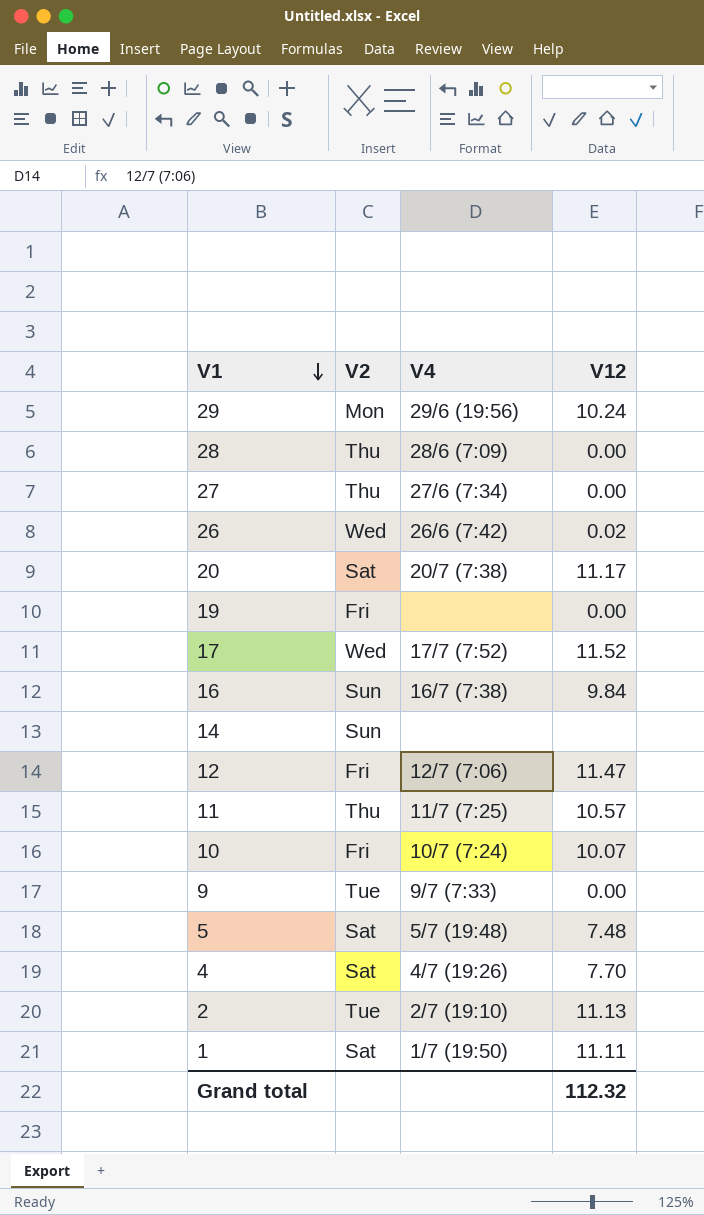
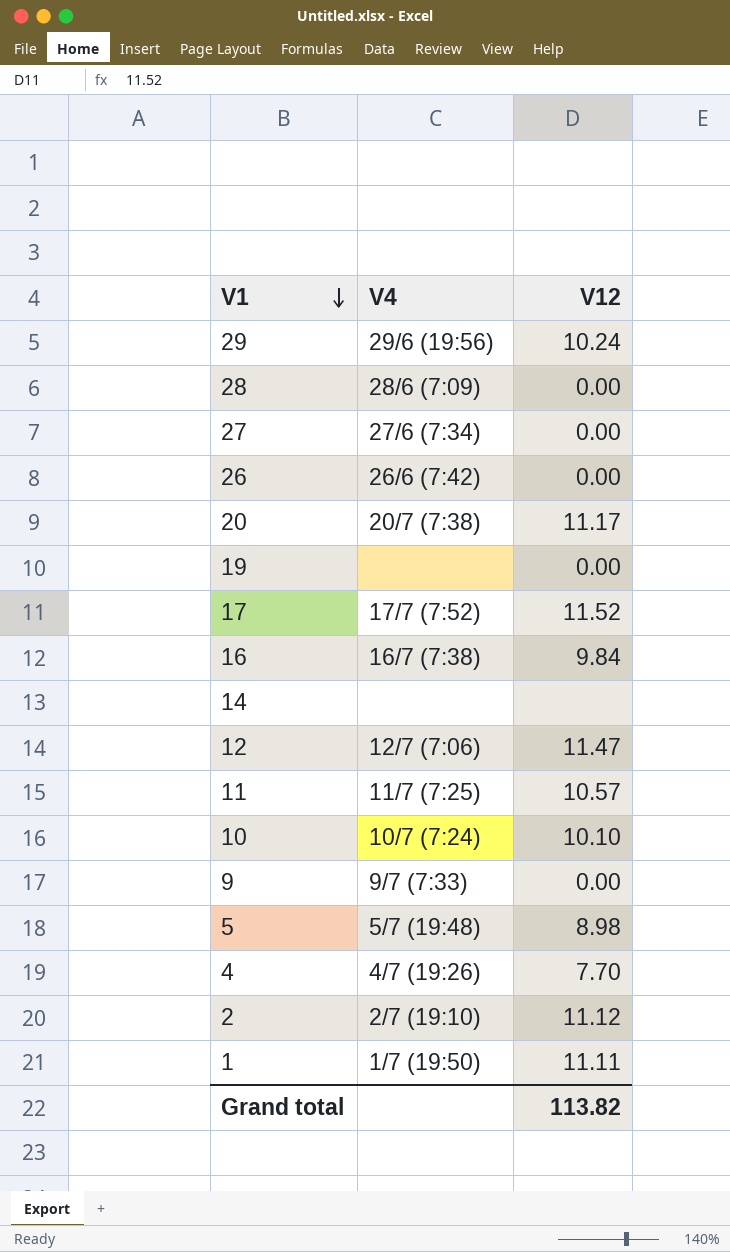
column V2 | position: 2 -> none
26 | V12: 0.02 -> 0.00
10 | V12: 10.07 -> 10.10
5 | V12: 7.48 -> 8.98
2 | V12: 11.13 -> 11.12
Grand total | V12: 112.32 -> 113.82

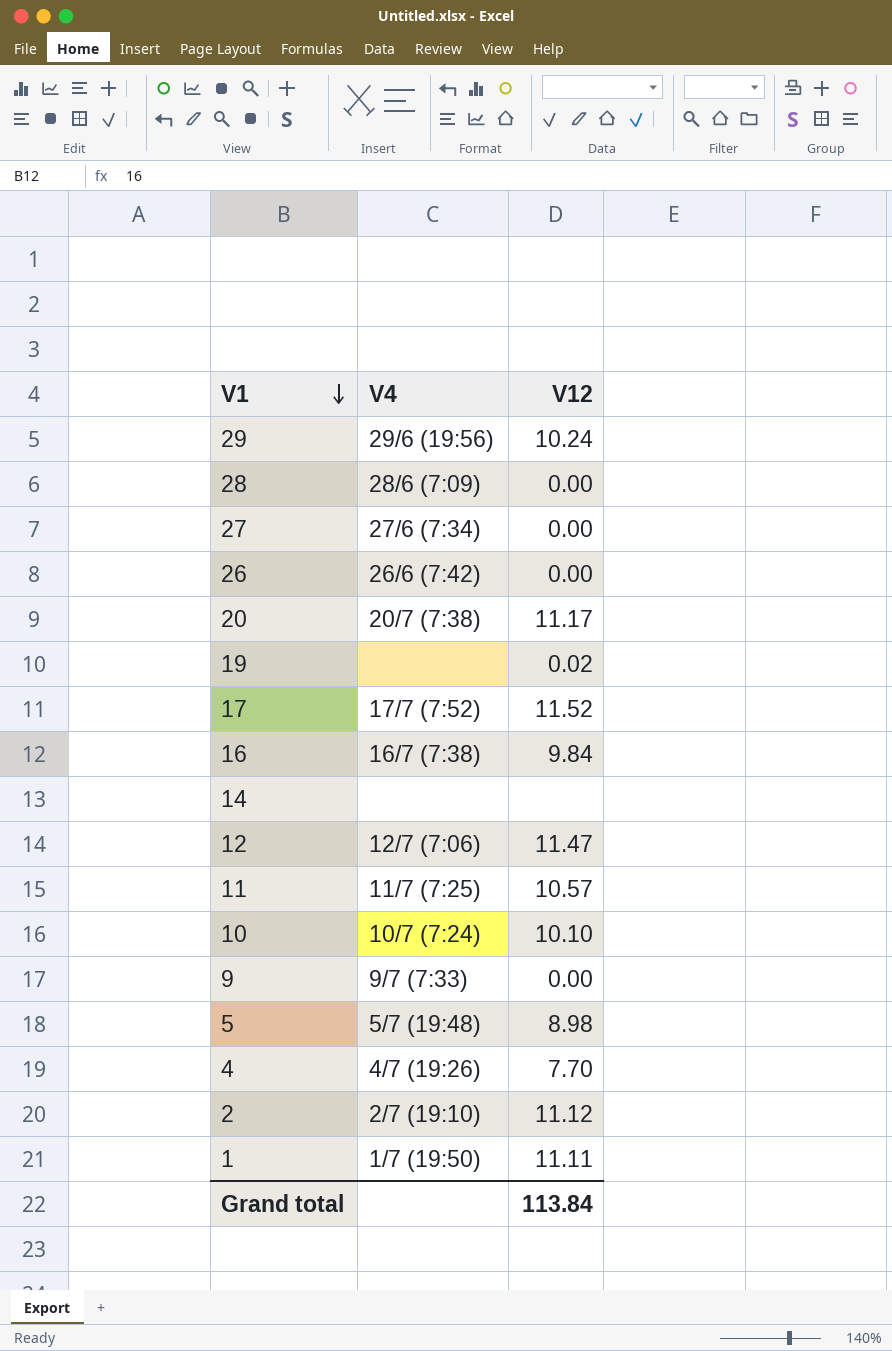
19 | V12: 0.00 -> 0.02
Grand total | V12: 113.82 -> 113.84

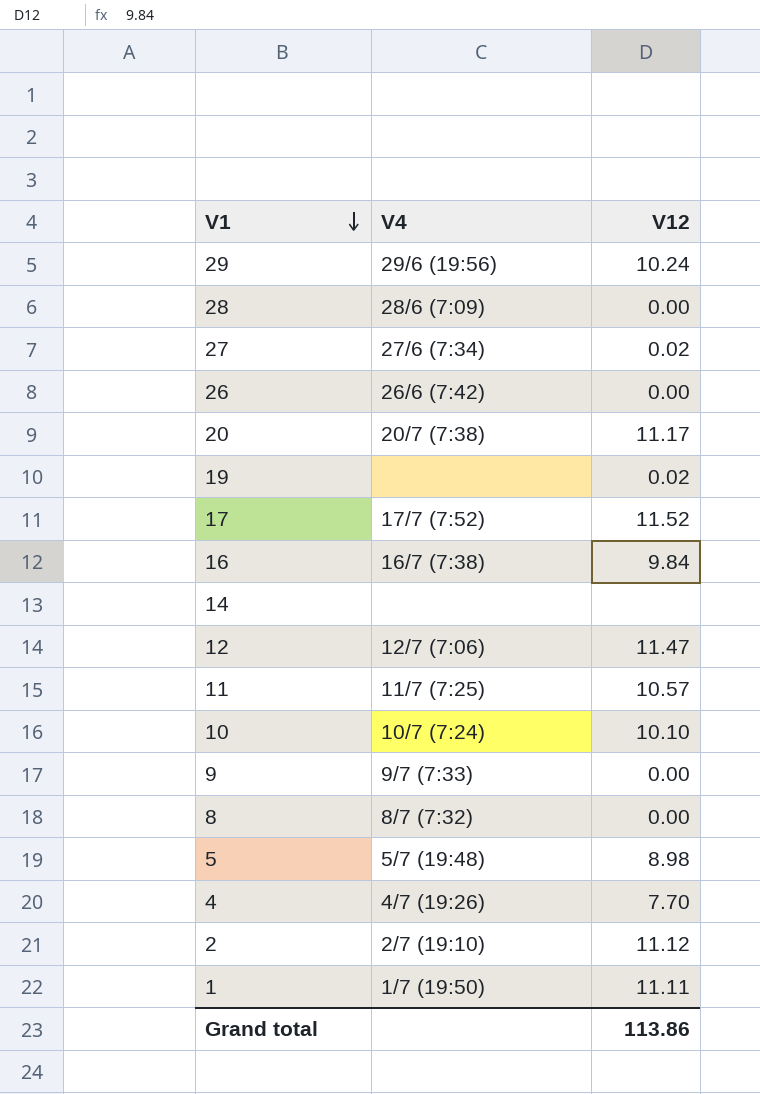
27 | V12: 0.00 -> 0.02
row 8: none -> 8/7 (7:32) | 0.00
Grand total | V12: 113.84 -> 113.86

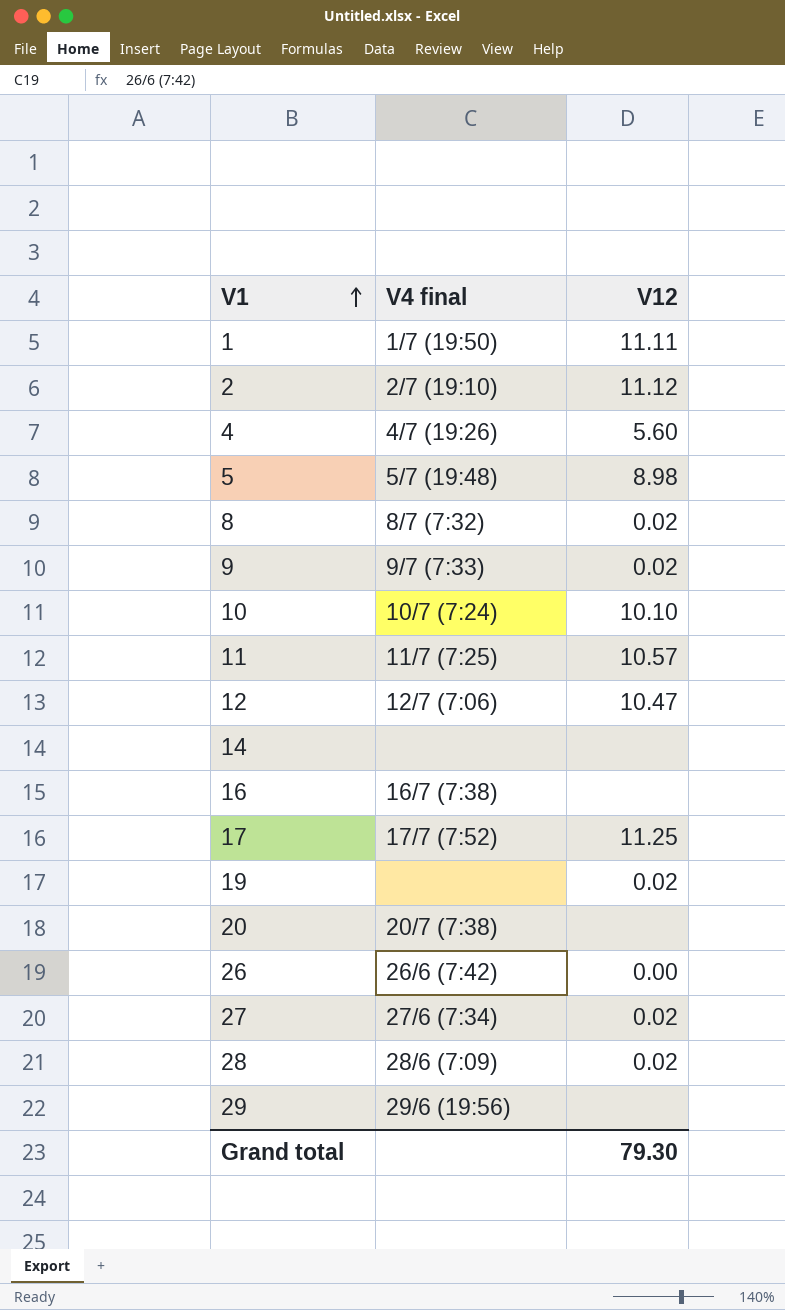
row order: V1 descending -> V1 ascending
column name: V4 -> V4 final
4 | V12: 7.70 -> 5.60
8 | V12: 0.00 -> 0.02
9 | V12: 0.00 -> 0.02
12 | V12: 11.47 -> 10.47
16 | V12: 9.84 -> none
17 | V12: 11.52 -> 11.25
20 | V12: 11.17 -> none
28 | V12: 0.00 -> 0.02
29 | V12: 10.24 -> none
Grand total | V12: 113.86 -> 79.30

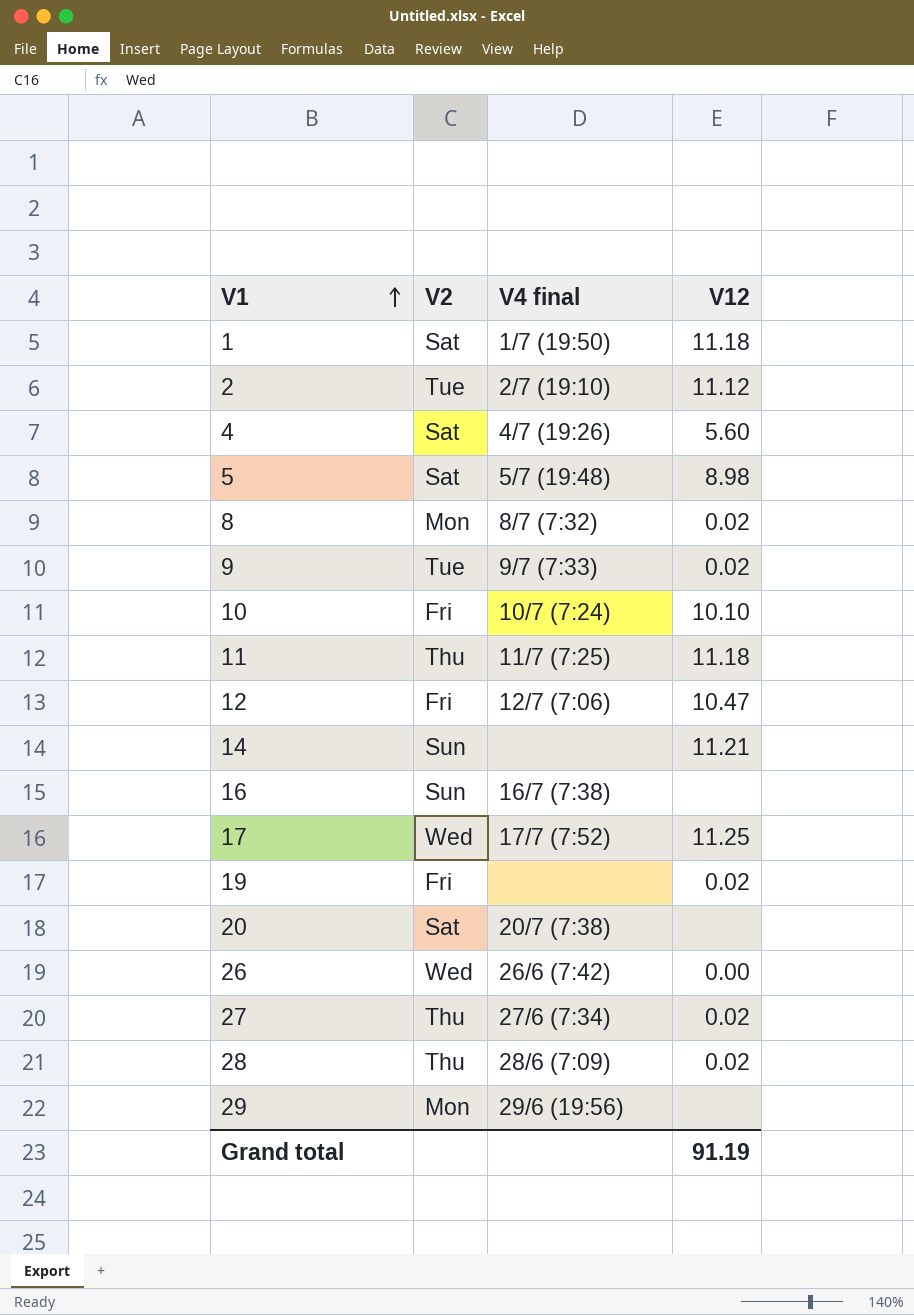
column V2 | position: none -> 2
1 | V12: 11.11 -> 11.18
11 | V12: 10.57 -> 11.18
14 | V12: none -> 11.21
Grand total | V12: 79.30 -> 91.19

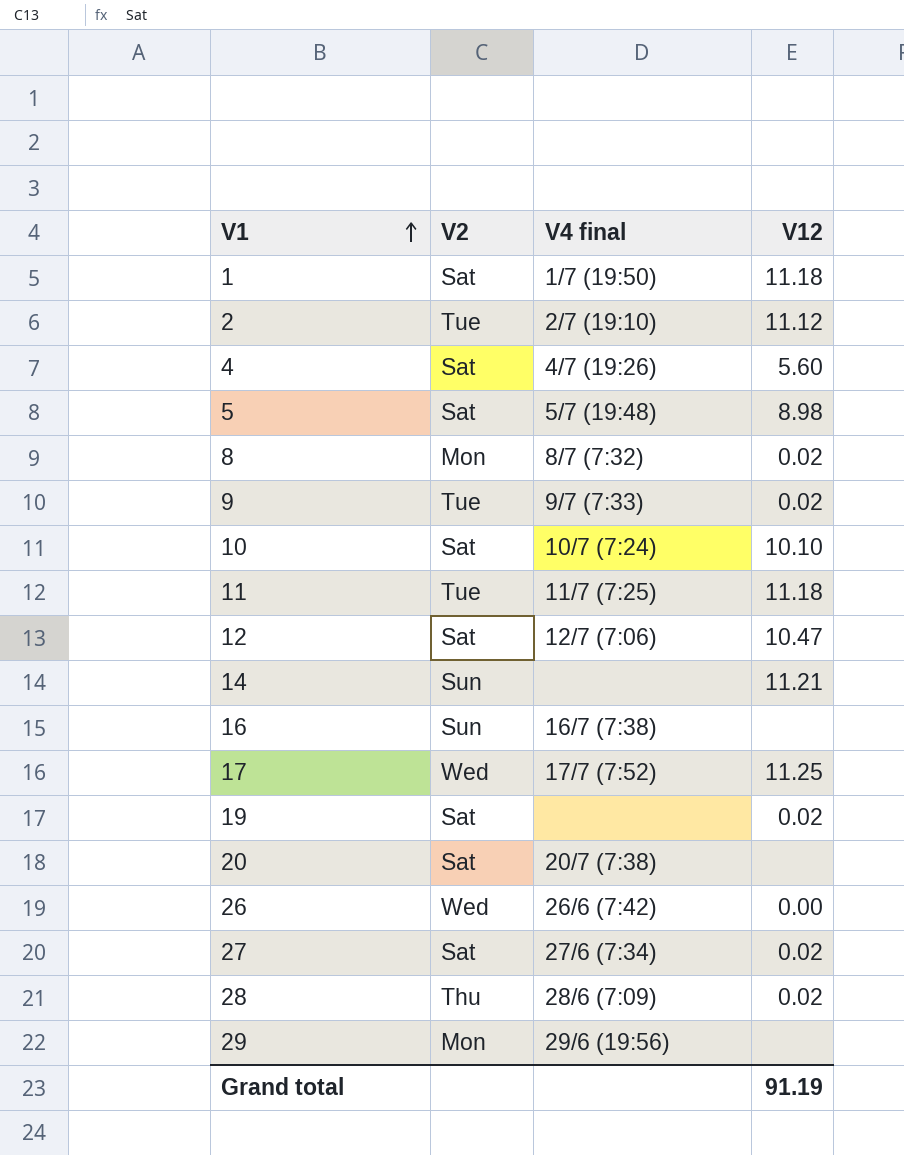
10 | V2: Fri -> Sat
11 | V2: Thu -> Tue
12 | V2: Fri -> Sat
19 | V2: Fri -> Sat
27 | V2: Thu -> Sat

